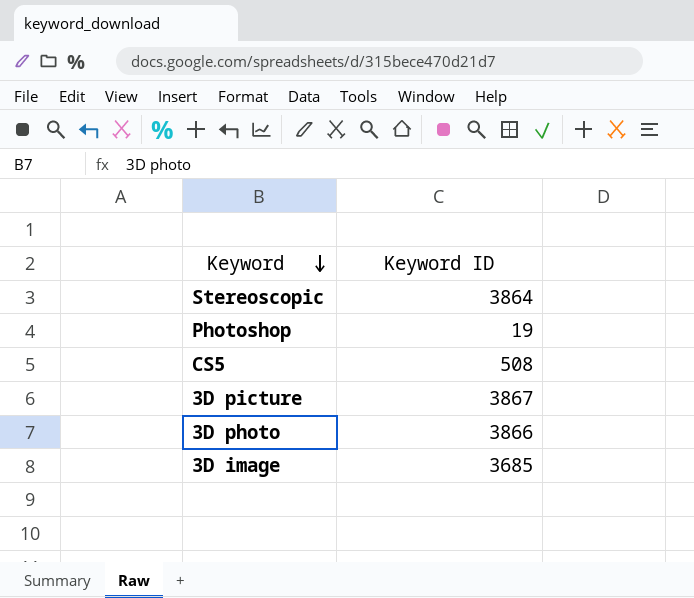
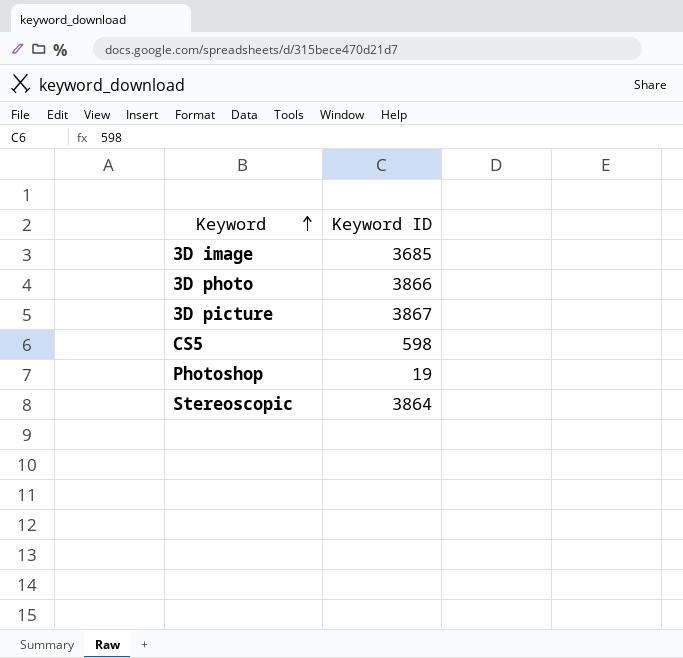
row order: Keyword descending -> Keyword ascending
CS5 | Keyword ID: 508 -> 598

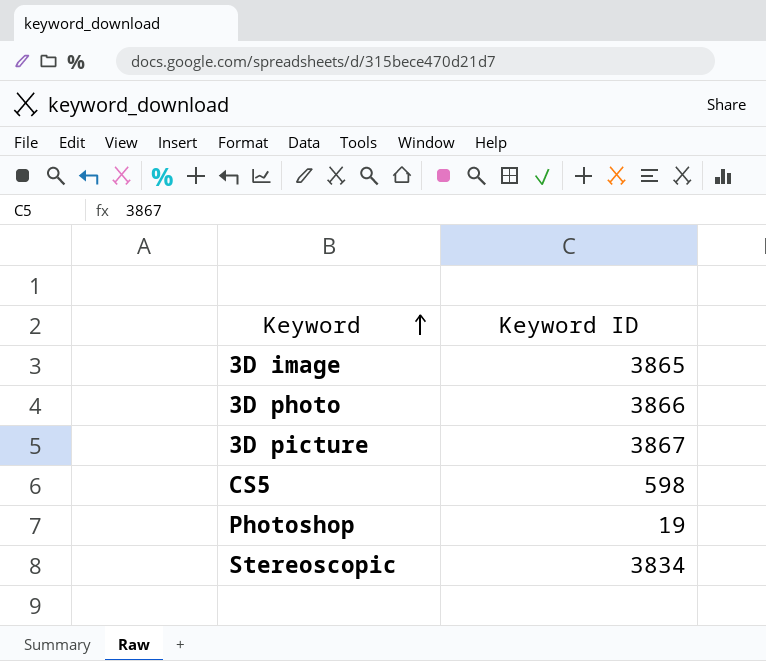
3D image | Keyword ID: 3685 -> 3865
Stereoscopic | Keyword ID: 3864 -> 3834

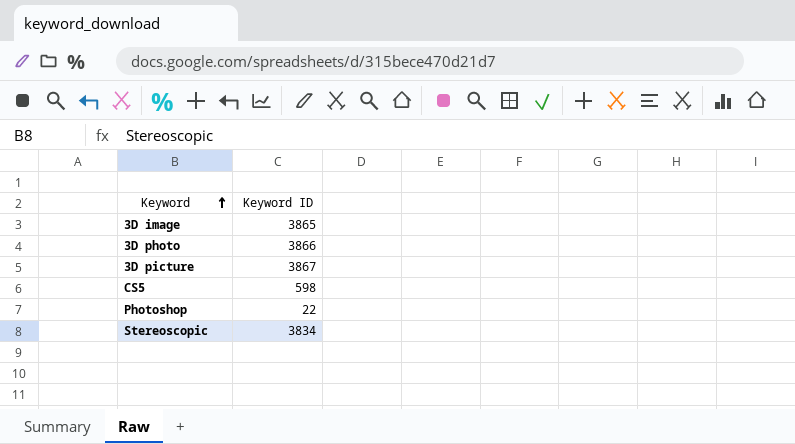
Photoshop | Keyword ID: 19 -> 22

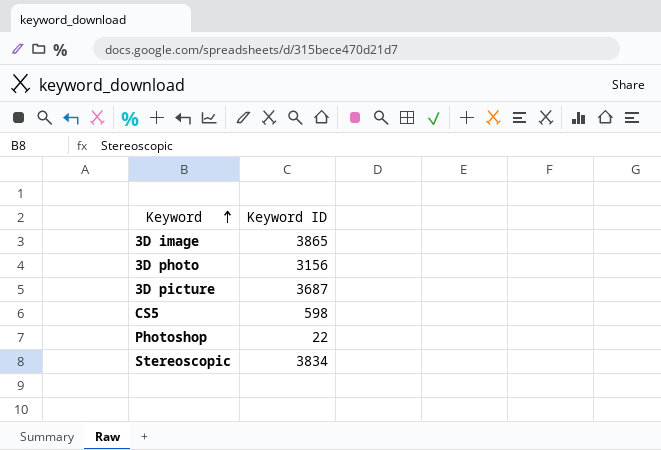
3D photo | Keyword ID: 3866 -> 3156
3D picture | Keyword ID: 3867 -> 3687

